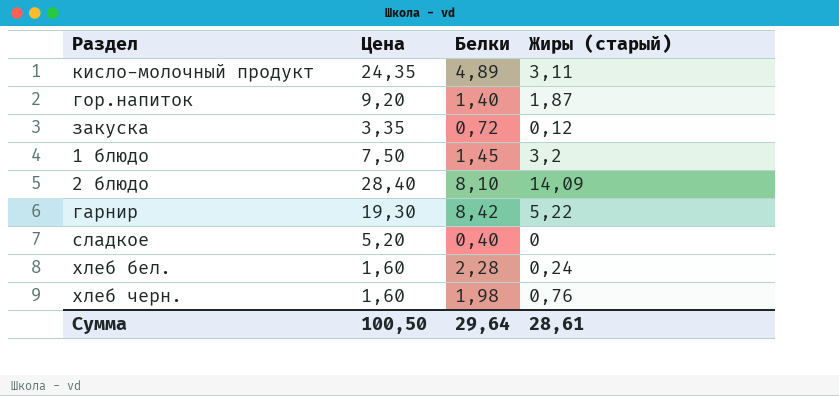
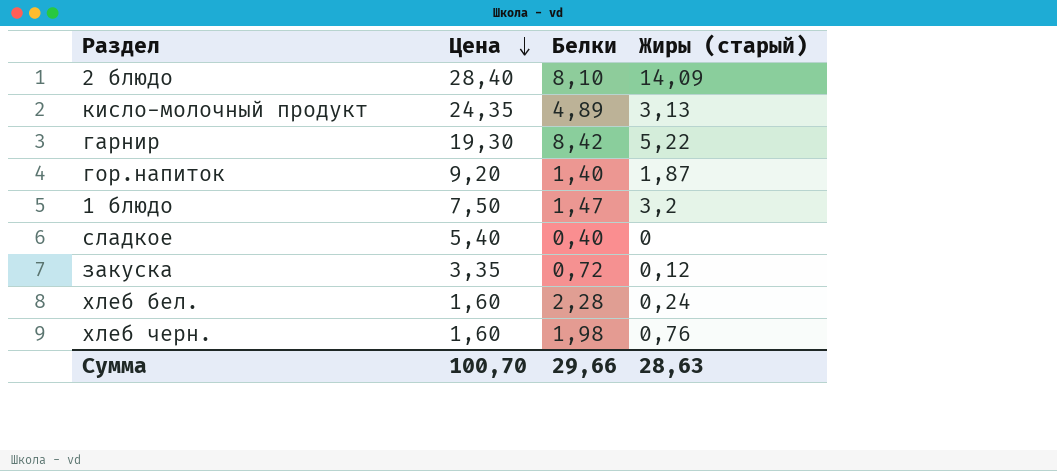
row order: none -> Цена descending
кисло-молочный продукт | Жиры (старый): 3,11 -> 3,13
1 блюдо | Белки: 1,45 -> 1,47
сладкое | Цена: 5,20 -> 5,40
Сумма | Цена: 100,50 -> 100,70
Сумма | Белки: 29,64 -> 29,66
Сумма | Жиры (старый): 28,61 -> 28,63

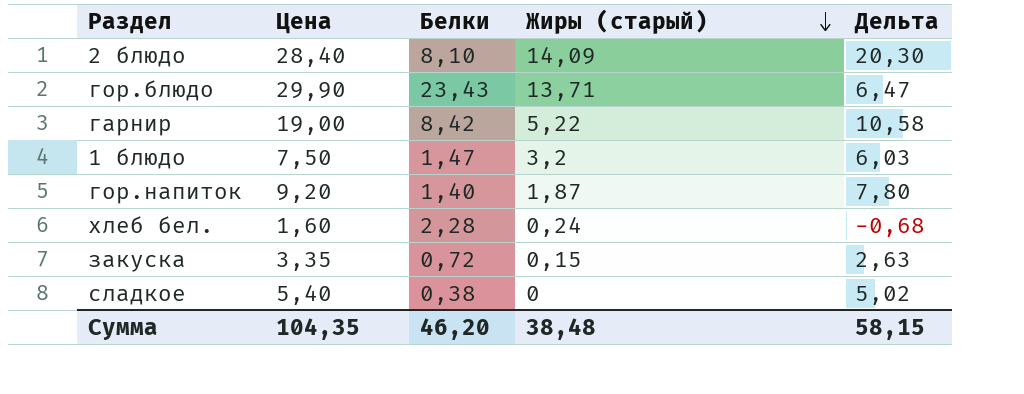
row order: Цена descending -> Жиры (старый) descending
column Дельта | formula: none -> [Цена] - [Белки]
row кисло-молочный продукт: 24,35 | 4,89 | 3,13 -> none
row хлеб черн.: 1,60 | 1,98 | 0,76 -> none
row гор.блюдо: none -> 29,90 | 23,43 | 13,71 | 6,47
гарнир | Цена: 19,30 -> 19,00
закуска | Жиры (старый): 0,12 -> 0,15
сладкое | Белки: 0,40 -> 0,38
Сумма | Цена: 100,70 -> 104,35
Сумма | Белки: 29,66 -> 46,20
Сумма | Жиры (старый): 28,63 -> 38,48

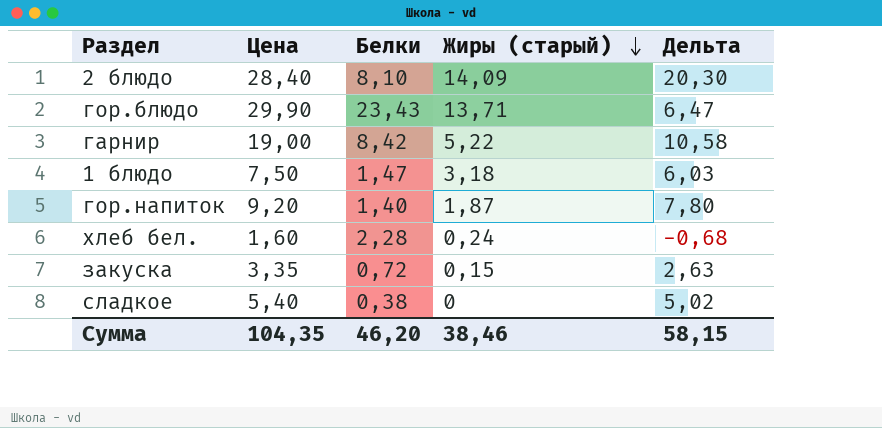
1 блюдо | Жиры (старый): 3,2 -> 3,18
Сумма | Жиры (старый): 38,48 -> 38,46

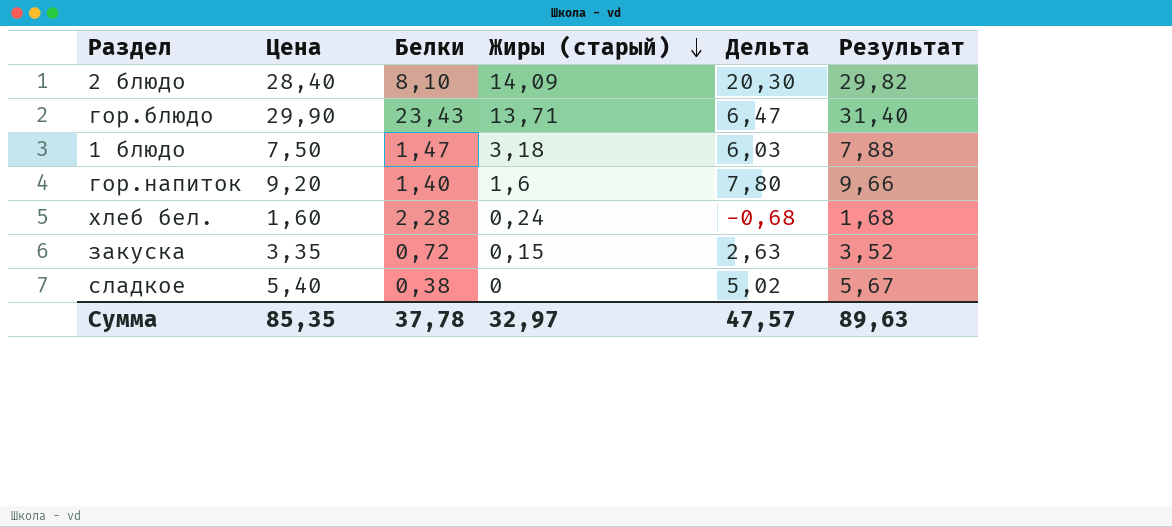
column Результат | formula: none -> [Цена] * 1,05
row гарнир: 19,00 | 8,42 | 5,22 | 10,58 -> none
гор.напиток | Жиры (старый): 1,87 -> 1,6
Сумма | Цена: 104,35 -> 85,35
Сумма | Белки: 46,20 -> 37,78
Сумма | Жиры (старый): 38,46 -> 32,97
Сумма | Дельта: 58,15 -> 47,57

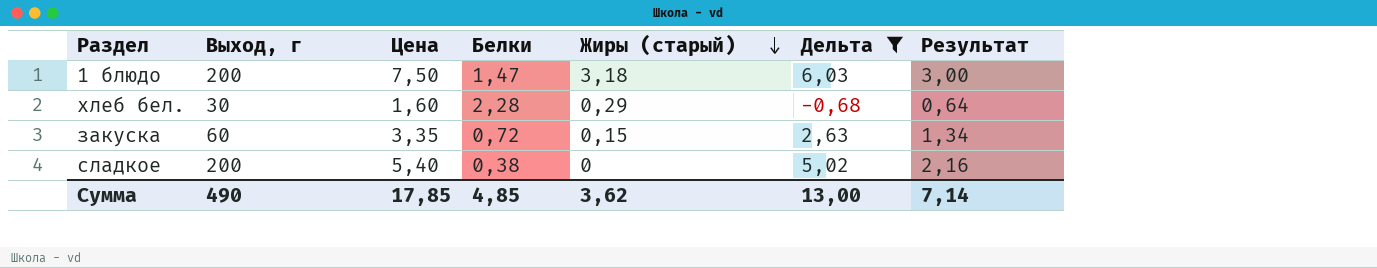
filter: none -> Дельта <= 6,03
column Выход, г | position: none -> 2
column Результат | formula: [Цена] * 1,05 -> [Цена] * 0,4
хлеб бел. | Жиры (старый): 0,24 -> 0,29
Сумма | Цена: 85,35 -> 17,85
Сумма | Белки: 37,78 -> 4,85
Сумма | Жиры (старый): 32,97 -> 3,62
Сумма | Дельта: 47,57 -> 13,00
Сумма | Результат: 89,63 -> 7,14

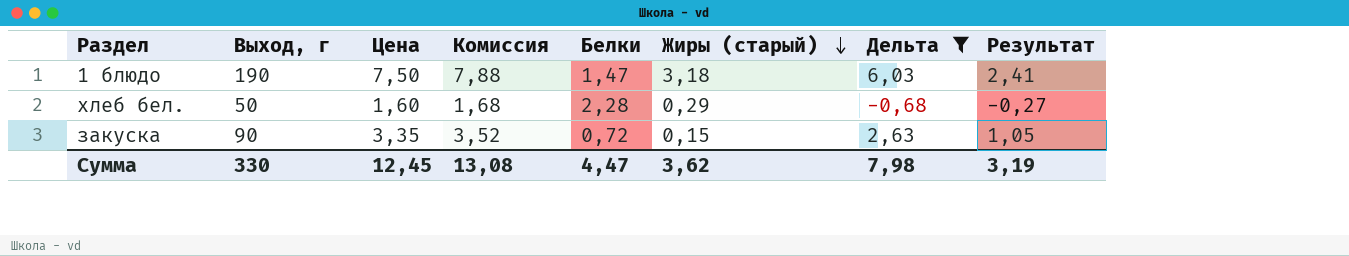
column Комиссия | formula: none -> [Цена] * 1,05
column Результат | formula: [Цена] * 0,4 -> [Дельта] * 0,4
row сладкое: 200 | 5,40 | 0,38 | 0 | 5,02 | 2,16 -> none
1 блюдо | Выход, г: 200 -> 190
хлеб бел. | Выход, г: 30 -> 50
закуска | Выход, г: 60 -> 90
Сумма | Выход, г: 490 -> 330
Сумма | Цена: 17,85 -> 12,45
Сумма | Белки: 4,85 -> 4,47
Сумма | Дельта: 13,00 -> 7,98
Сумма | Результат: 7,14 -> 3,19

